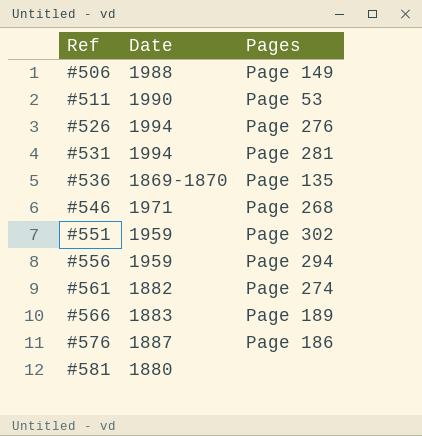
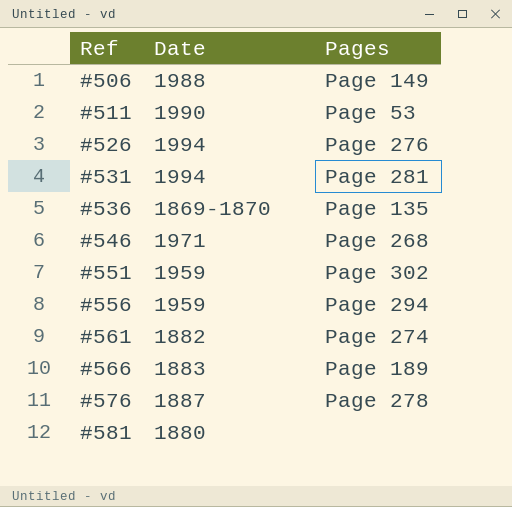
#576 | Pages: Page 186 -> Page 278

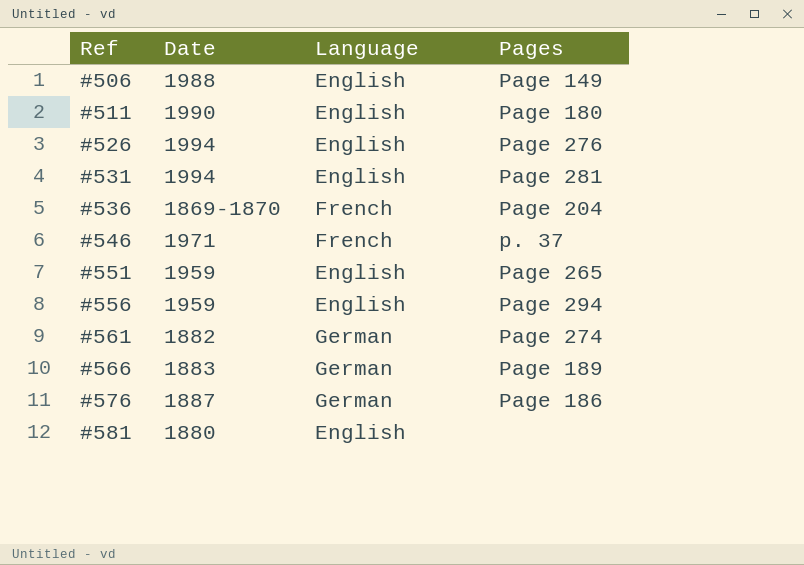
column Language | position: none -> 3
#511 | Pages: Page 53 -> Page 180
#536 | Pages: Page 135 -> Page 204
#546 | Pages: Page 268 -> p. 37
#551 | Pages: Page 302 -> Page 265
#576 | Pages: Page 278 -> Page 186

